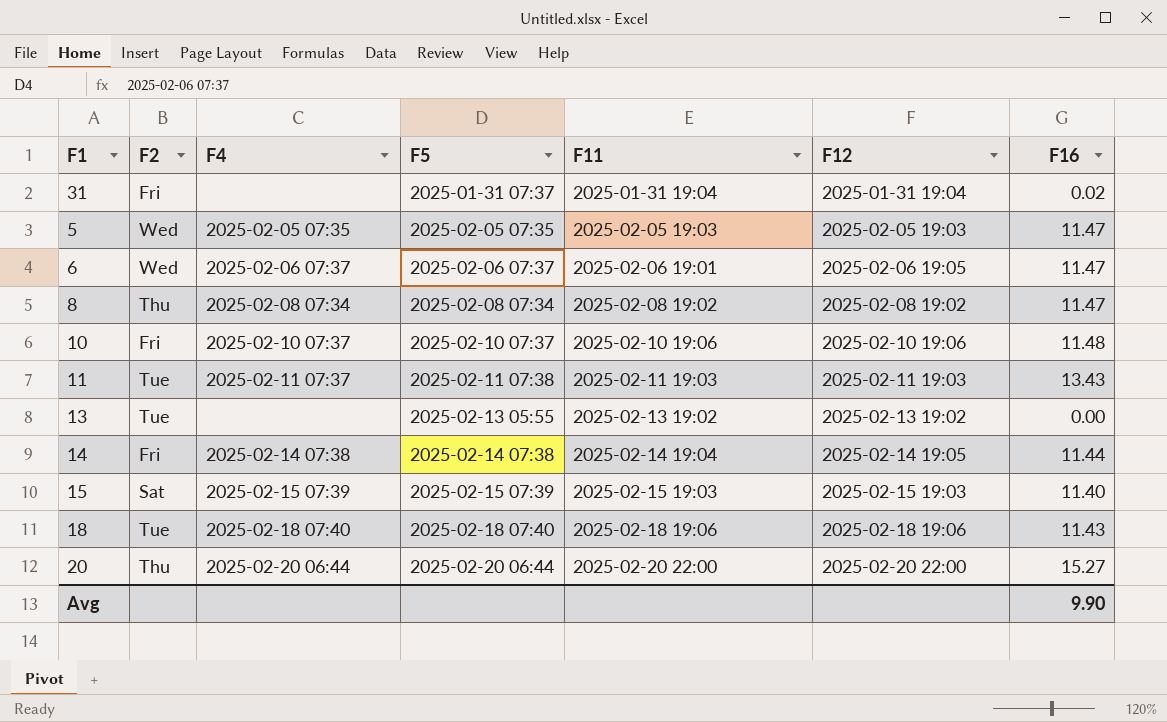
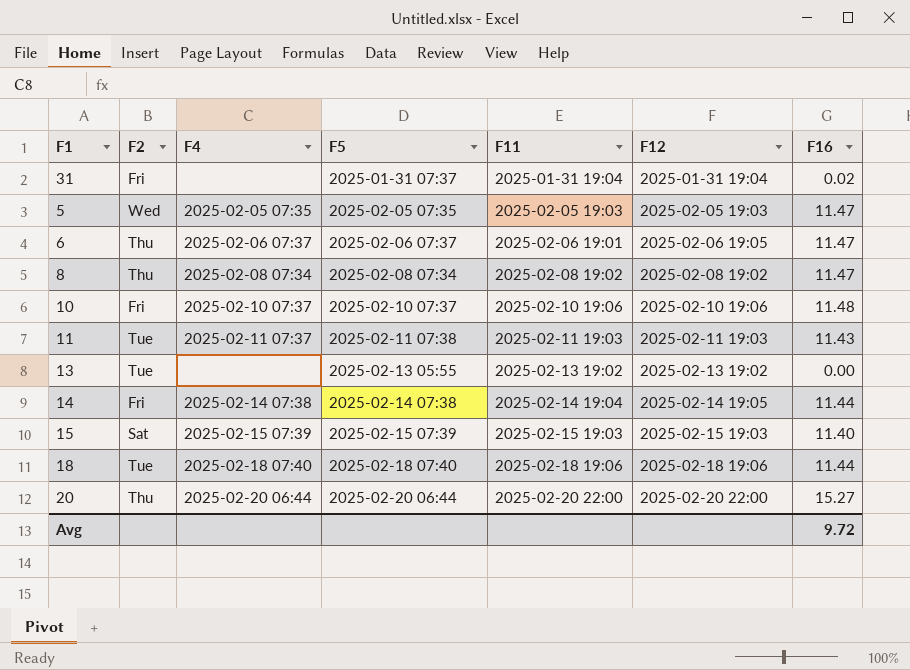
6 | F2: Wed -> Thu
11 | F16: 13.43 -> 11.43
18 | F16: 11.43 -> 11.44
Avg | F16: 9.90 -> 9.72

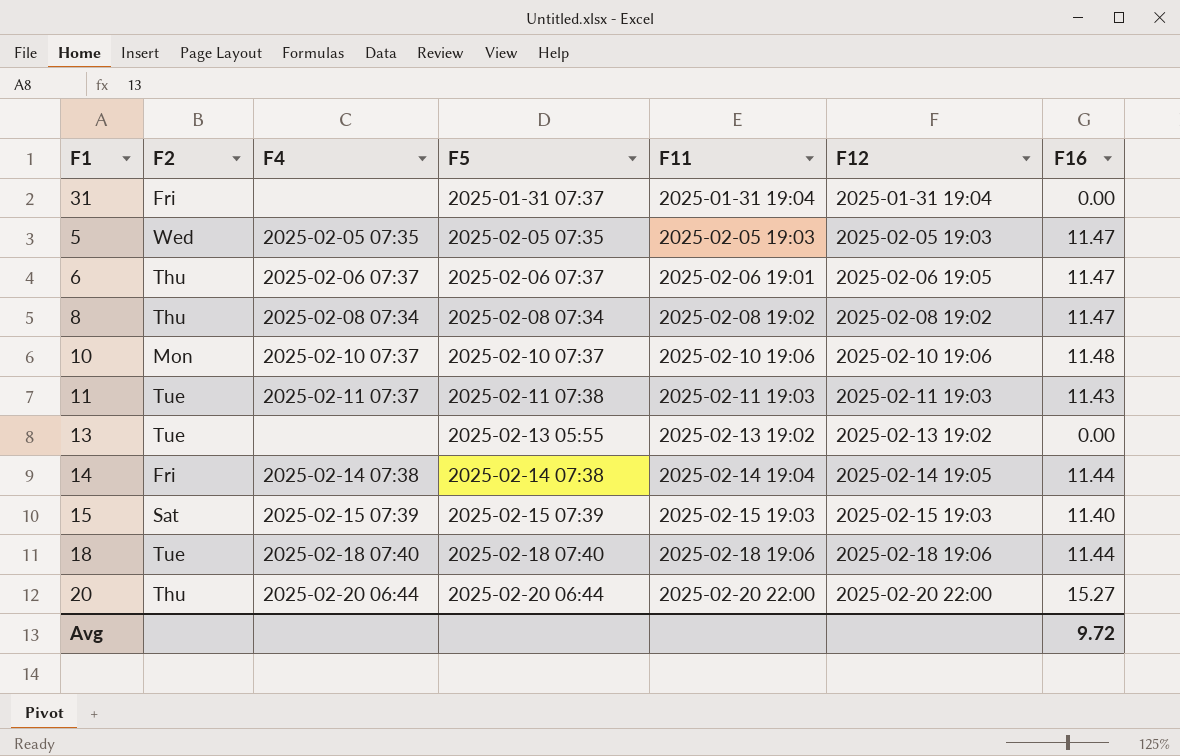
31 | F16: 0.02 -> 0.00
10 | F2: Fri -> Mon

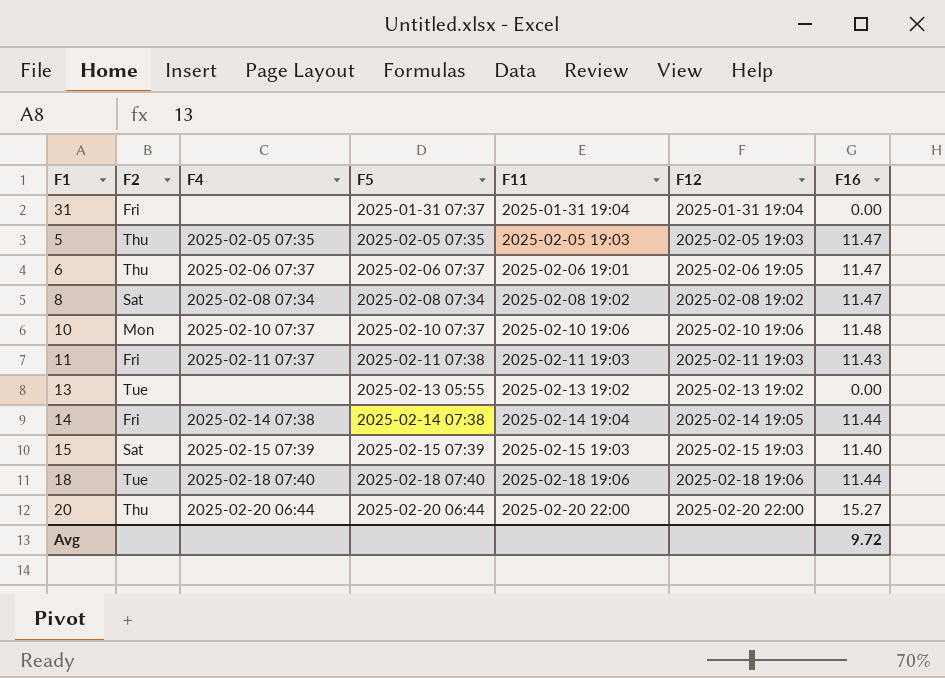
5 | F2: Wed -> Thu
8 | F2: Thu -> Sat
11 | F2: Tue -> Fri

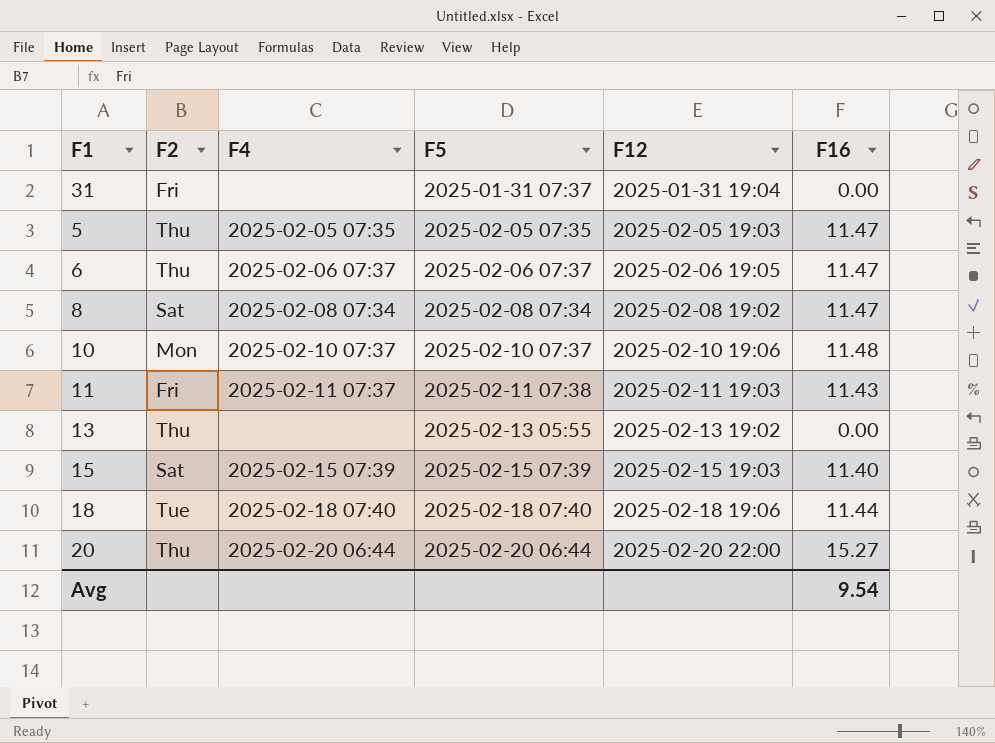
column F11 | position: 5 -> none
row 14: Fri | 2025-02-14 07:38 | 2025-02-14 07:38 | 2025-02-14 19:04 | 2025-02-14 19:05 | 11.44 -> none
13 | F2: Tue -> Thu
Avg | F16: 9.72 -> 9.54

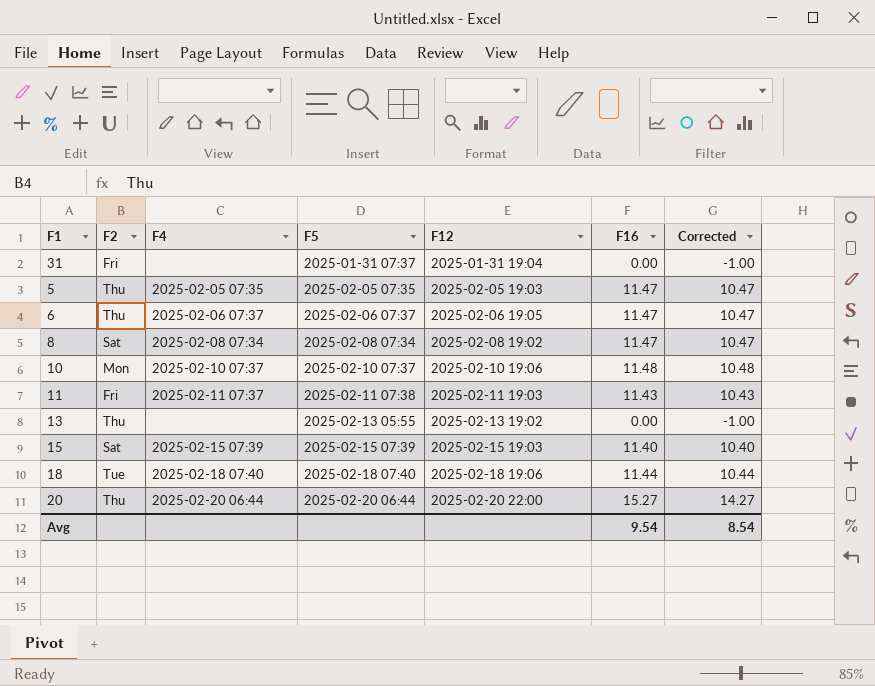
column Corrected | formula: none -> [F16] - 1

